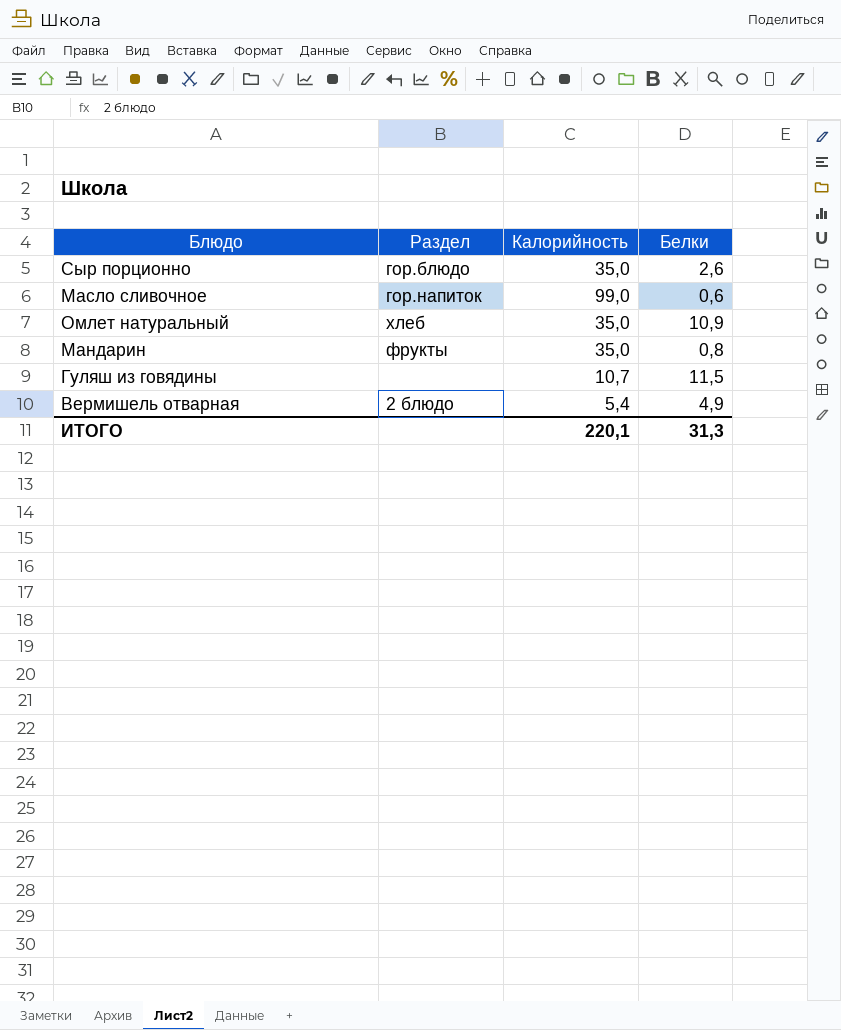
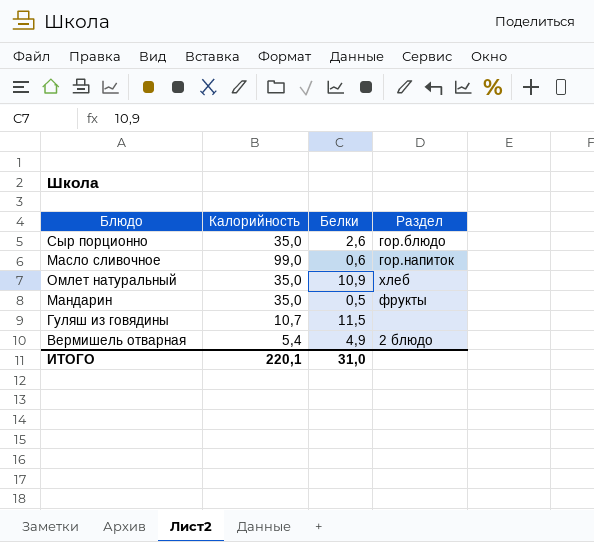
column Раздел | position: 2 -> 4
Мандарин | Белки: 0,8 -> 0,5
ИТОГО | Белки: 31,3 -> 31,0

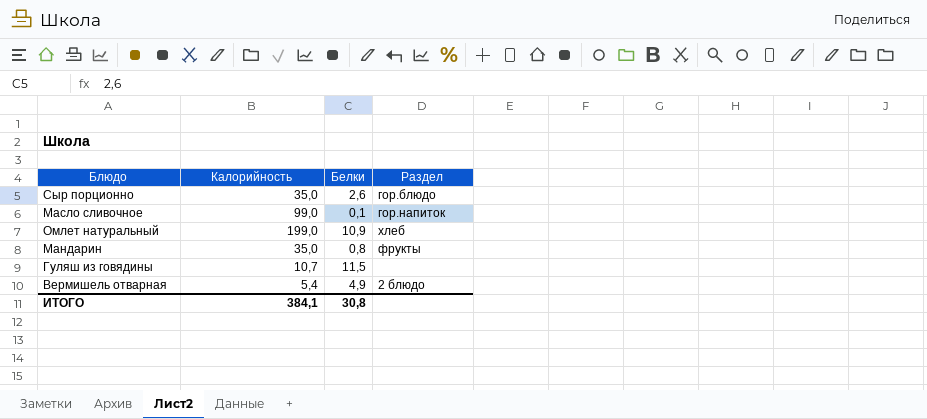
Масло сливочное | Белки: 0,6 -> 0,1
Омлет натуральный | Калорийность: 35,0 -> 199,0
Мандарин | Белки: 0,5 -> 0,8
ИТОГО | Калорийность: 220,1 -> 384,1
ИТОГО | Белки: 31,0 -> 30,8

